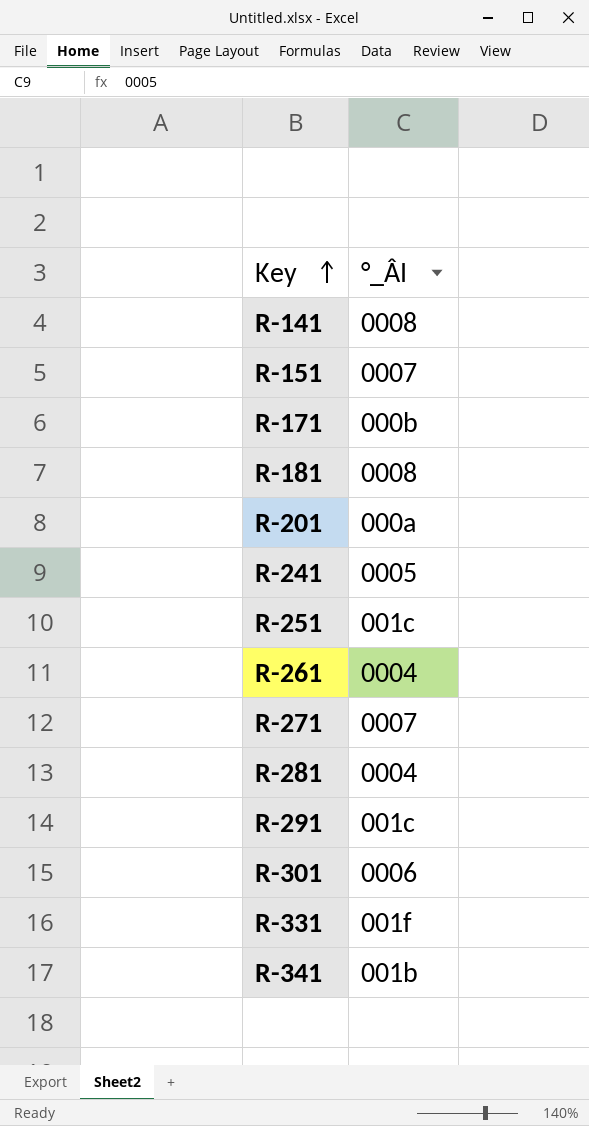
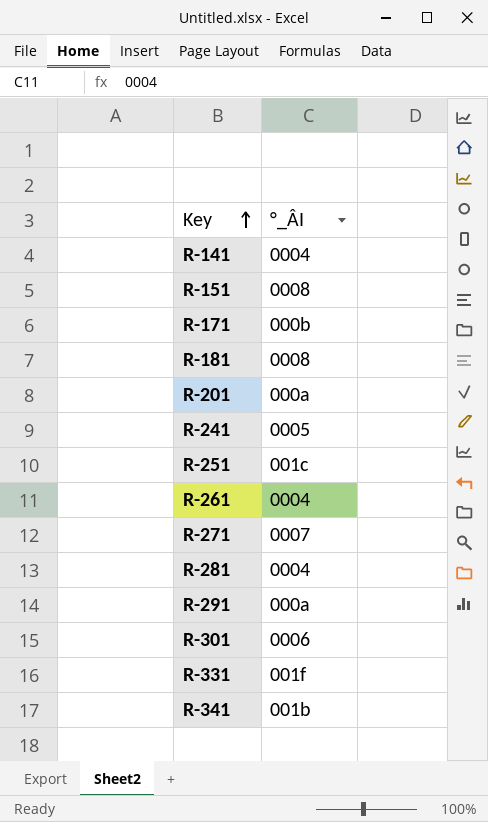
R-141 | °_ÂI: 0008 -> 0004
R-151 | °_ÂI: 0007 -> 0008
R-291 | °_ÂI: 001c -> 000a

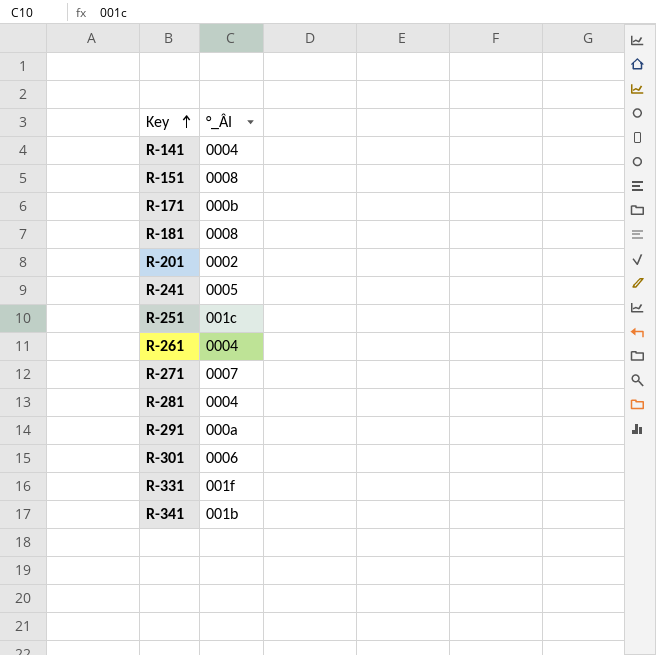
R-201 | °_ÂI: 000a -> 0002

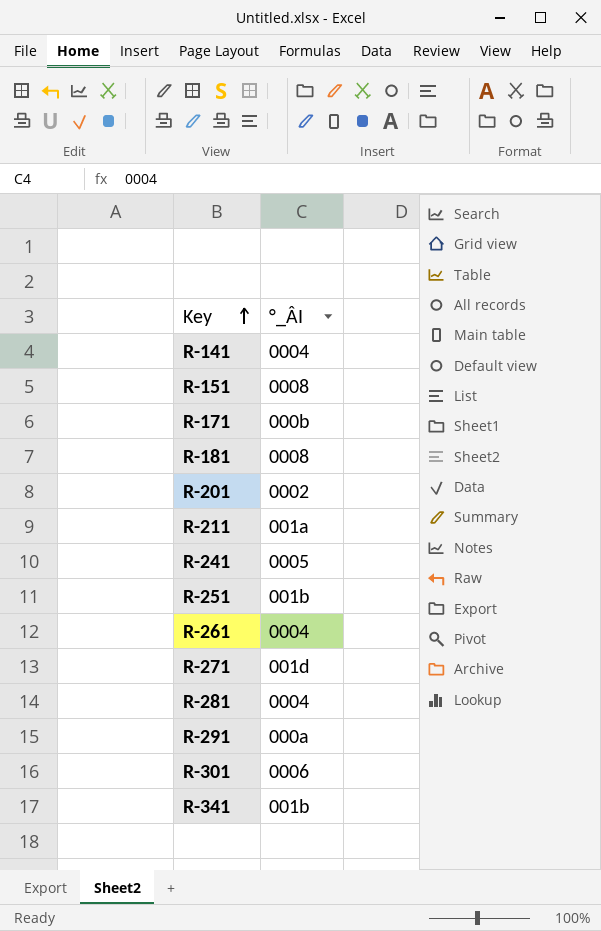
row R-331: 001f -> none
row R-211: none -> 001a
R-251 | °_ÂI: 001c -> 001b
R-271 | °_ÂI: 0007 -> 001d

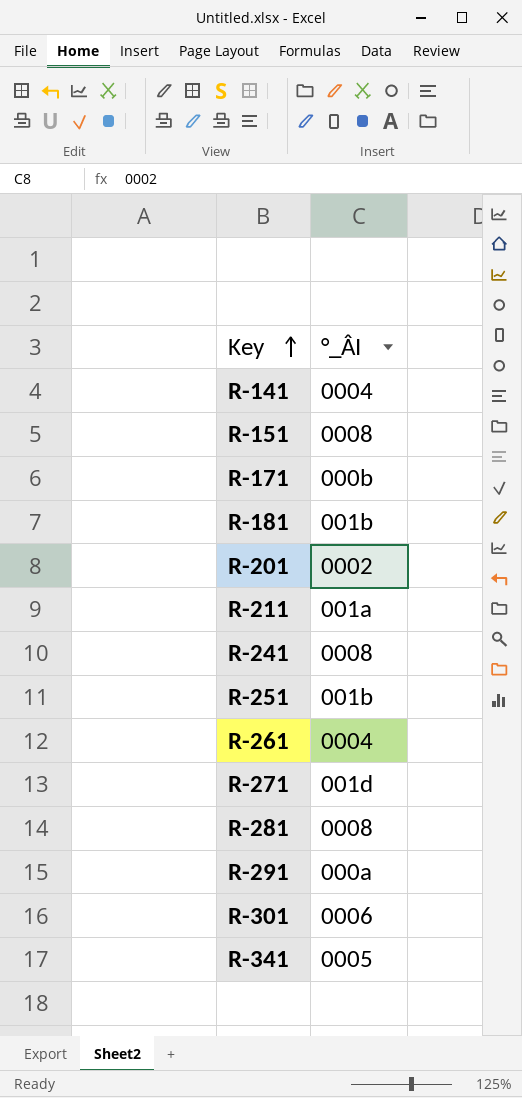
R-181 | °_ÂI: 0008 -> 001b
R-241 | °_ÂI: 0005 -> 0008
R-281 | °_ÂI: 0004 -> 0008
R-341 | °_ÂI: 001b -> 0005

